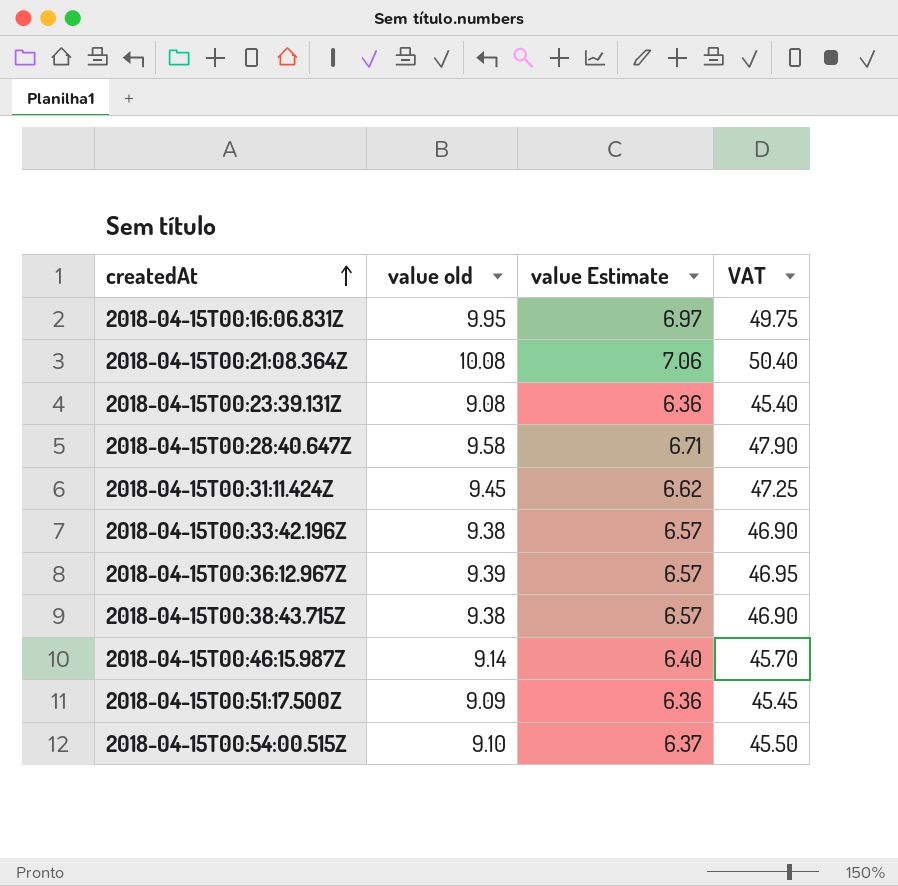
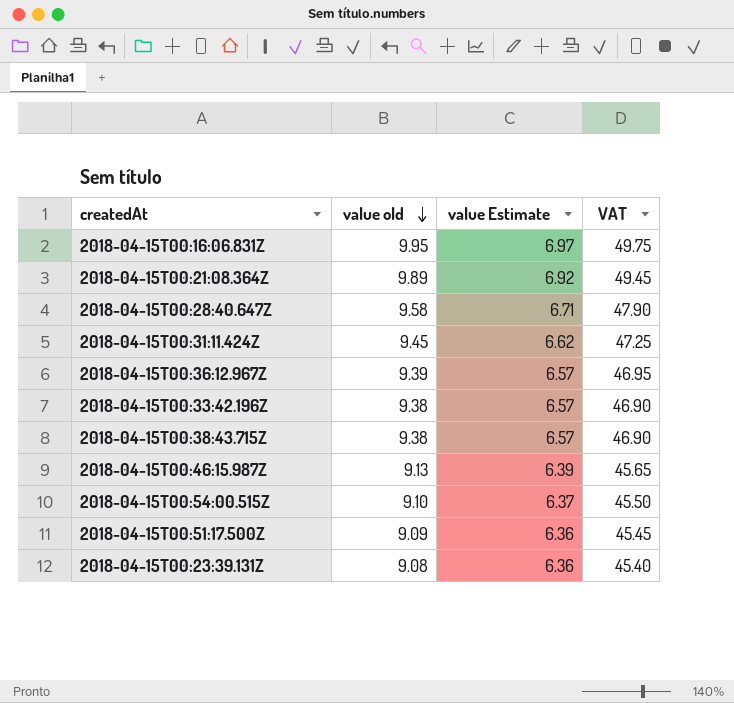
row order: createdAt ascending -> value old descending
2018-04-15T00:21:08.364Z | value old: 10.08 -> 9.89
2018-04-15T00:21:08.364Z | value Estimate: 7.06 -> 6.92
2018-04-15T00:21:08.364Z | VAT: 50.40 -> 49.45
2018-04-15T00:46:15.987Z | value old: 9.14 -> 9.13
2018-04-15T00:46:15.987Z | value Estimate: 6.40 -> 6.39
2018-04-15T00:46:15.987Z | VAT: 45.70 -> 45.65

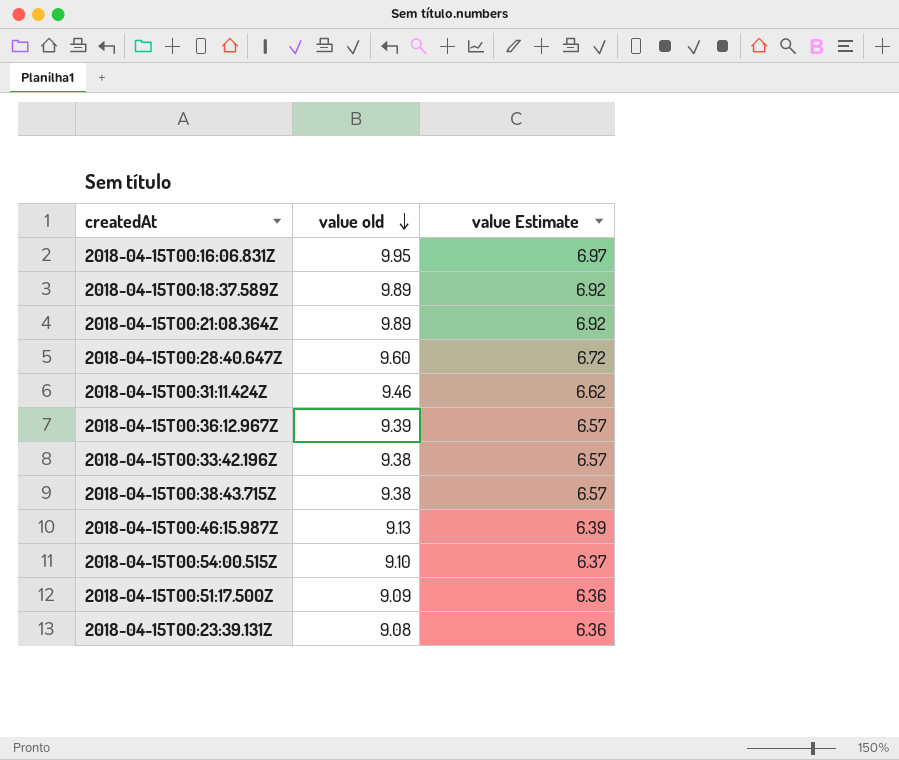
column VAT | formula: [value old] * 5 -> none
row 2018-04-15T00:18:37.589Z: none -> 9.89 | 6.92
2018-04-15T00:28:40.647Z | value old: 9.58 -> 9.60
2018-04-15T00:28:40.647Z | value Estimate: 6.71 -> 6.72
2018-04-15T00:31:11.424Z | value old: 9.45 -> 9.46

